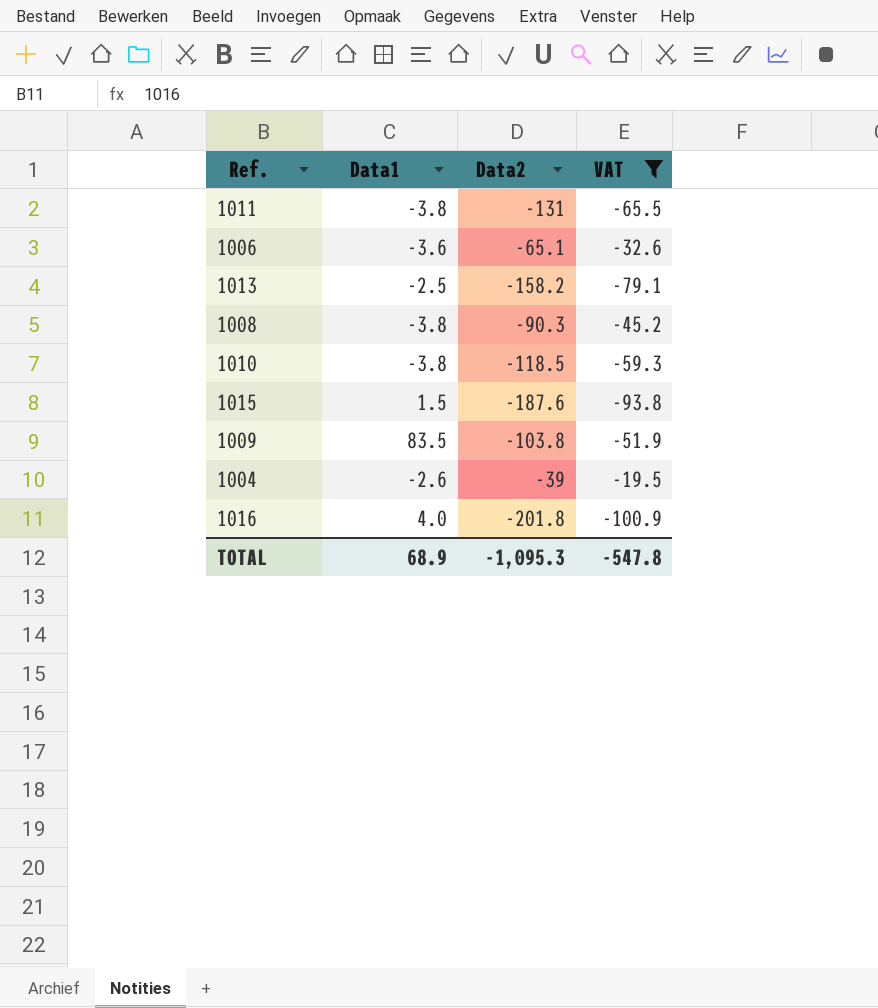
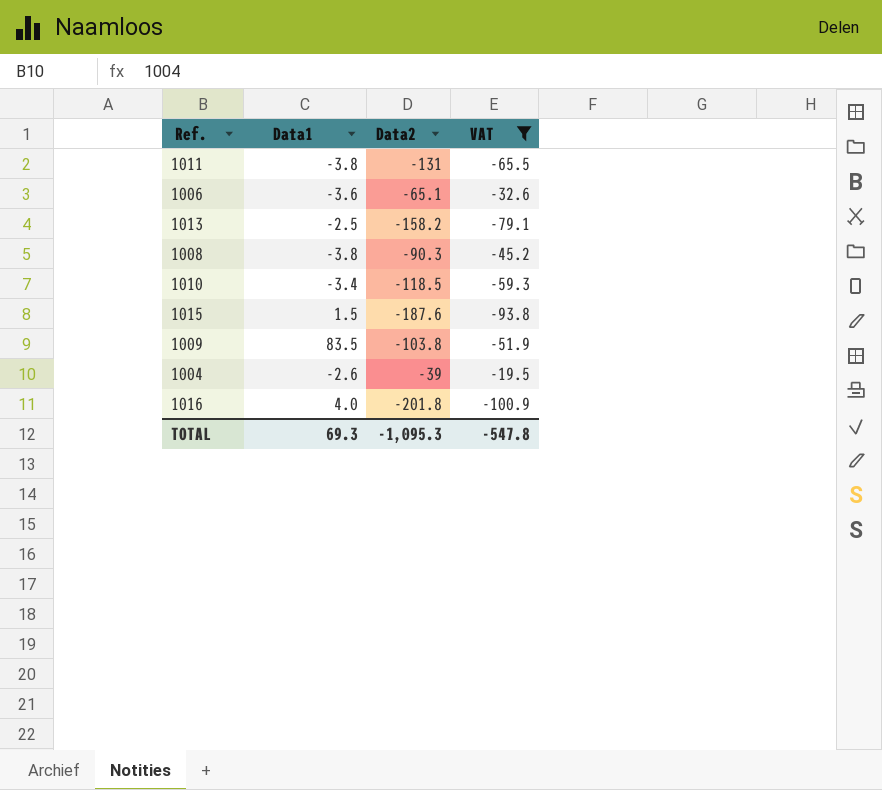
1010 | Data1: -3.8 -> -3.4
TOTAL | Data1: 68.9 -> 69.3

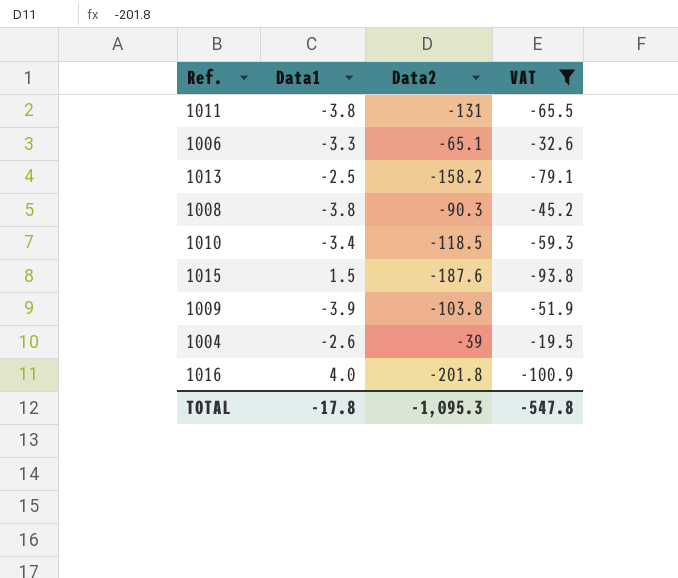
1006 | Data1: -3.6 -> -3.3
1009 | Data1: 83.5 -> -3.9
TOTAL | Data1: 69.3 -> -17.8

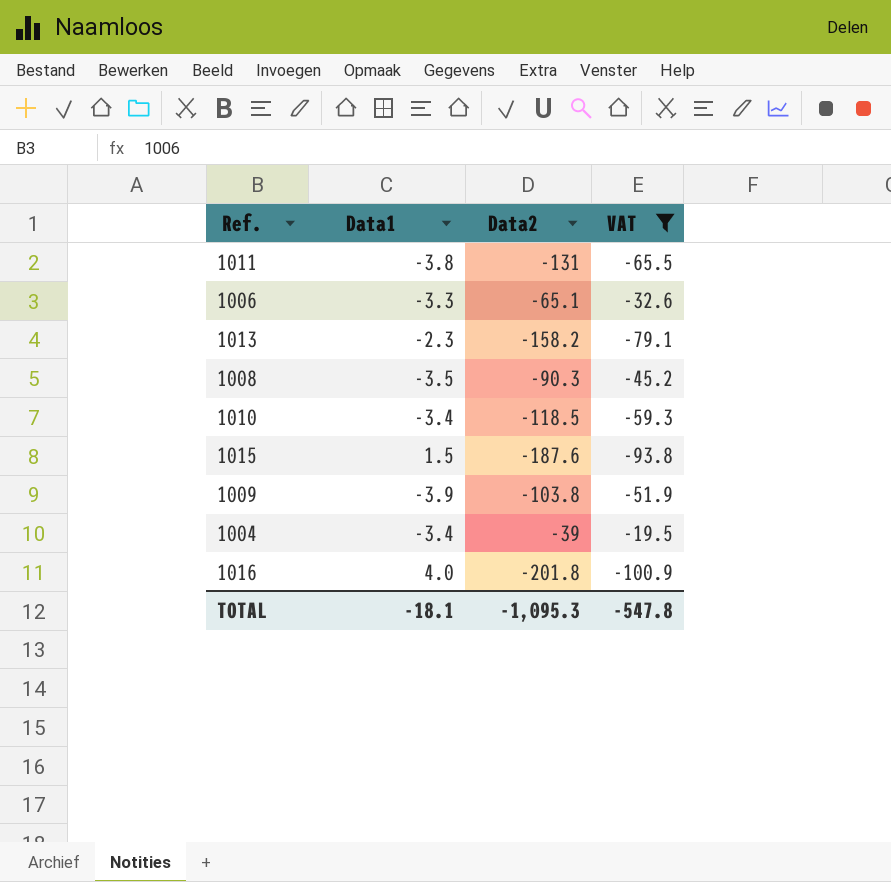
1013 | Data1: -2.5 -> -2.3
1008 | Data1: -3.8 -> -3.5
1004 | Data1: -2.6 -> -3.4
TOTAL | Data1: -17.8 -> -18.1

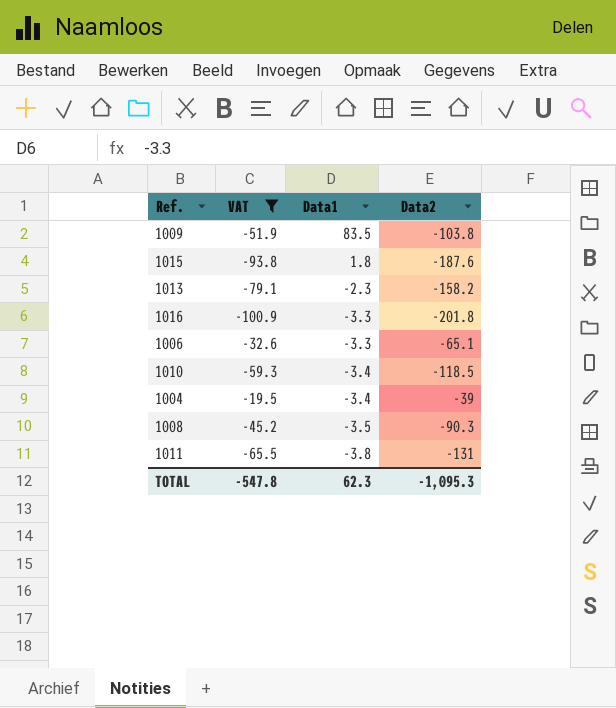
row order: none -> Data1 descending
column VAT | position: 4 -> 2
1009 | Data1: -3.9 -> 83.5
1015 | Data1: 1.5 -> 1.8
1016 | Data1: 4.0 -> -3.3
TOTAL | Data1: -18.1 -> 62.3

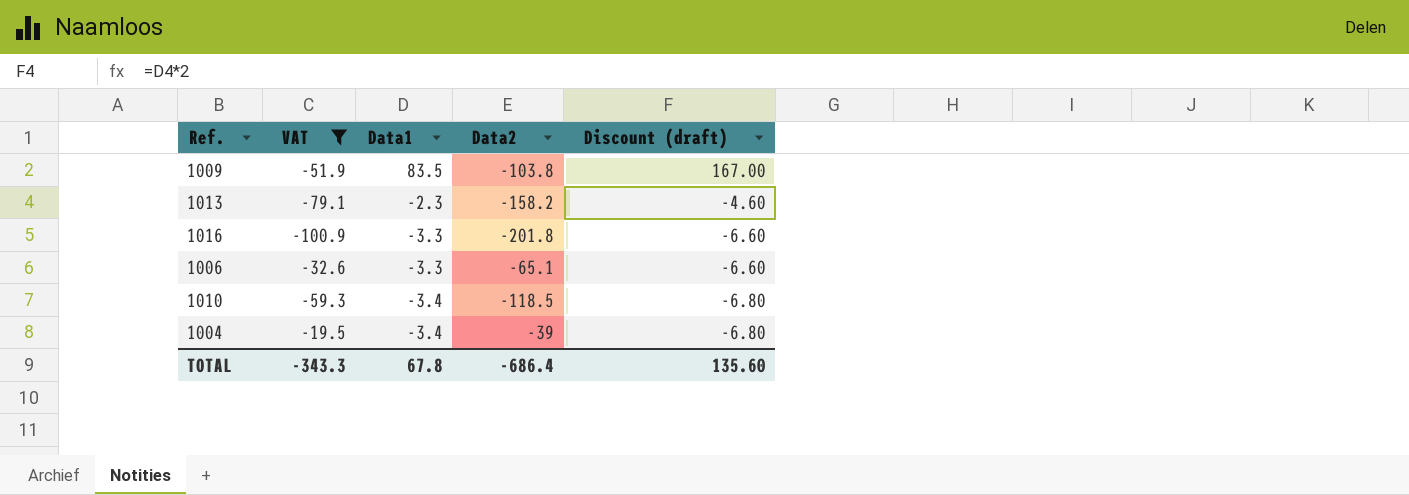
column Discount (draft) | formula: none -> [Data1] * 2
row 1015: -93.8 | 1.8 | -187.6 -> none
row 1008: -45.2 | -3.5 | -90.3 -> none
row 1011: -65.5 | -3.8 | -131 -> none
TOTAL | VAT: -547.8 -> -343.3
TOTAL | Data1: 62.3 -> 67.8
TOTAL | Data2: -1,095.3 -> -686.4

